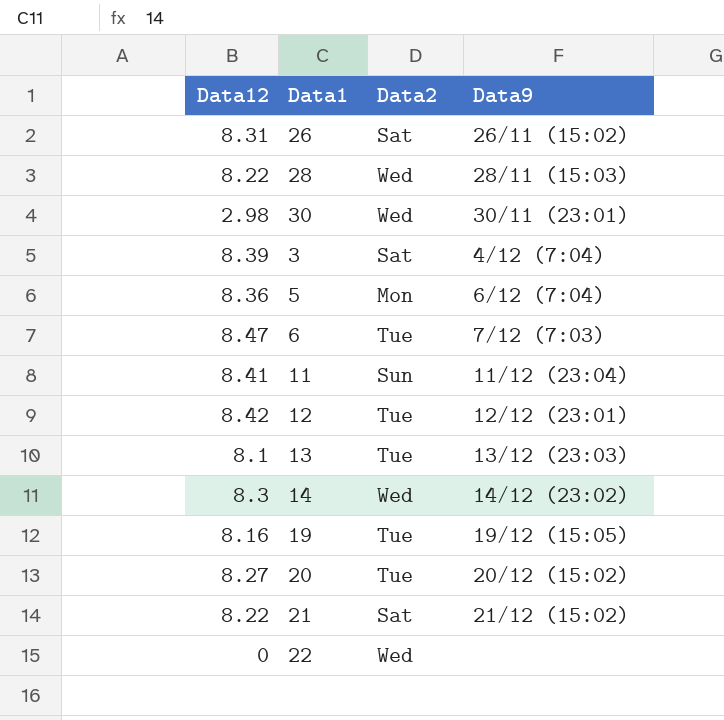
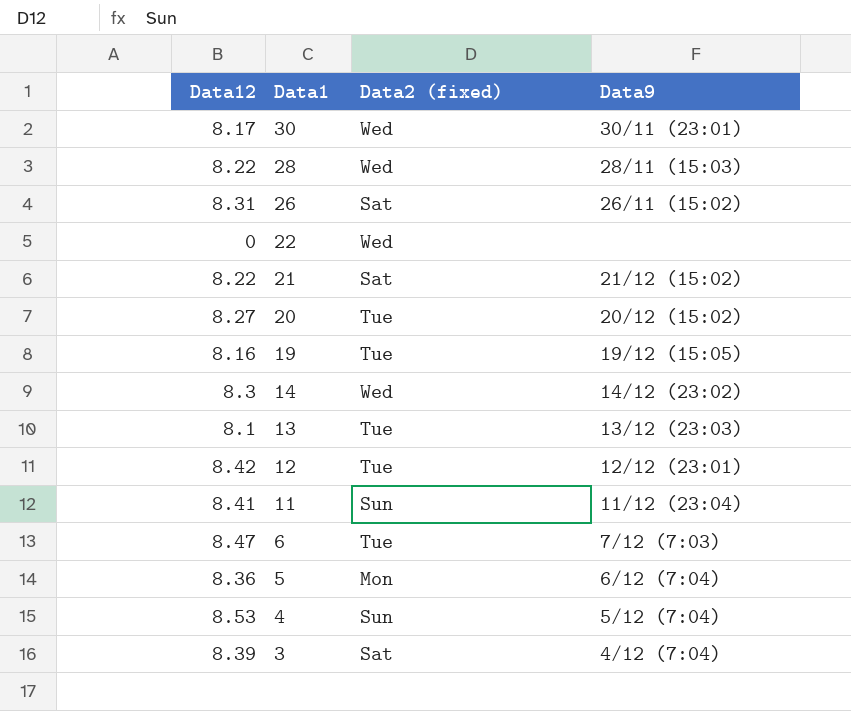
row order: none -> Data1 descending
column name: Data2 -> Data2 (fixed)
30 | Data12: 2.98 -> 8.17
row 4: none -> 8.53 | Sun | 5/12 (7:04)

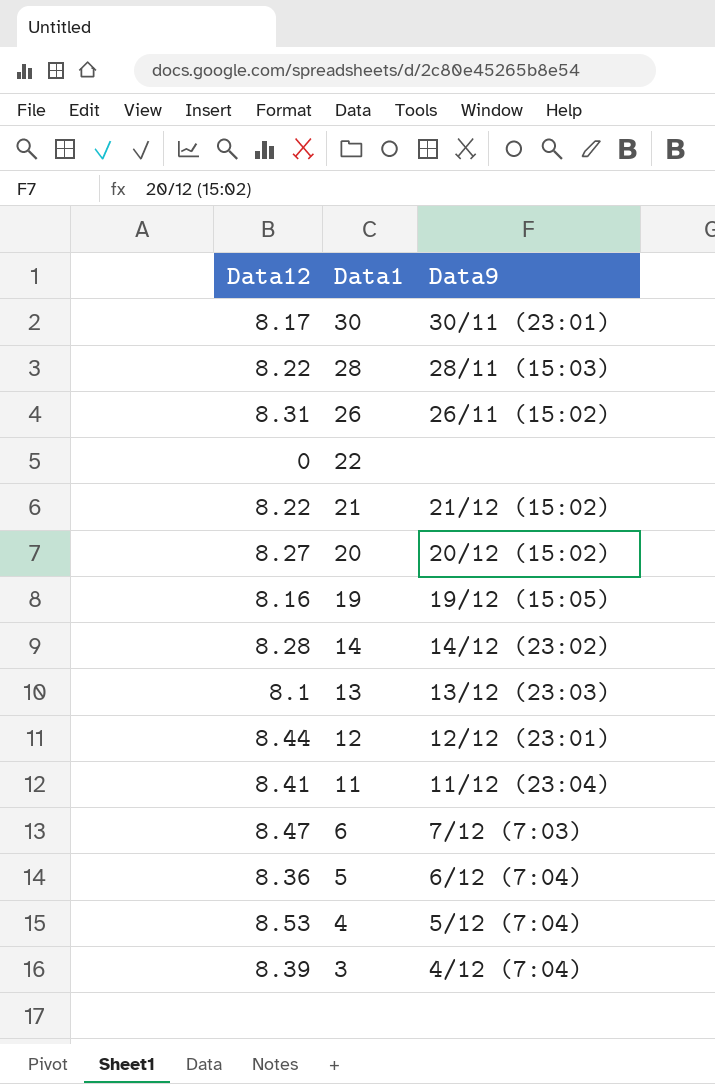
column Data2 (fixed) | position: 3 -> none
14 | Data12: 8.3 -> 8.28
12 | Data12: 8.42 -> 8.44

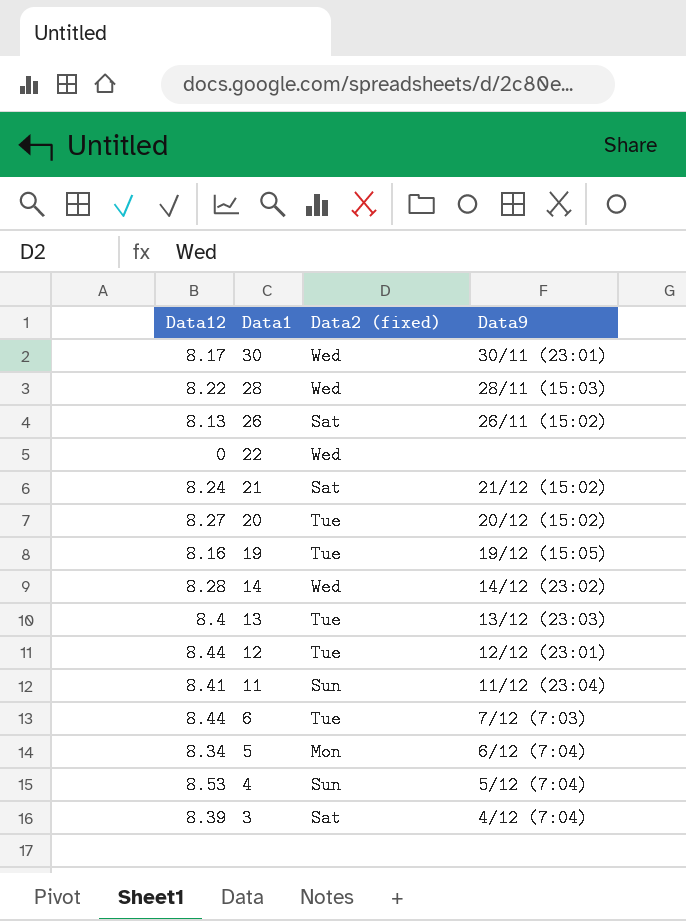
column Data2 (fixed) | position: none -> 3
26 | Data12: 8.31 -> 8.13
21 | Data12: 8.22 -> 8.24
13 | Data12: 8.1 -> 8.4
6 | Data12: 8.47 -> 8.44
5 | Data12: 8.36 -> 8.34

